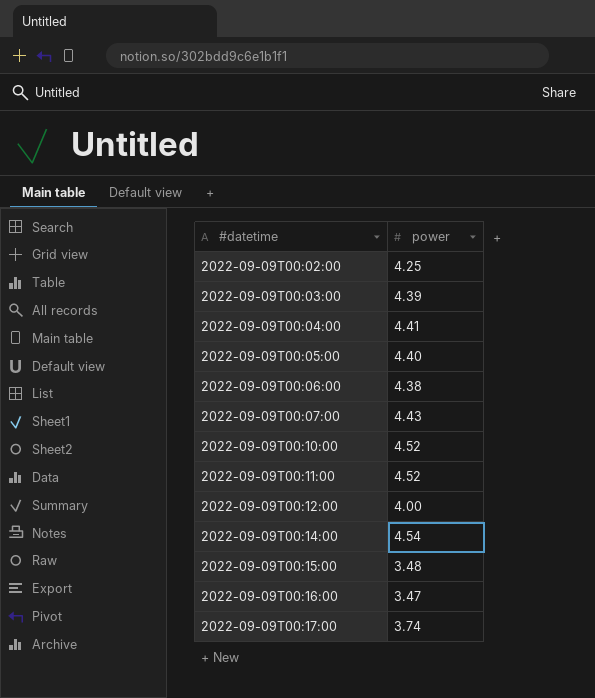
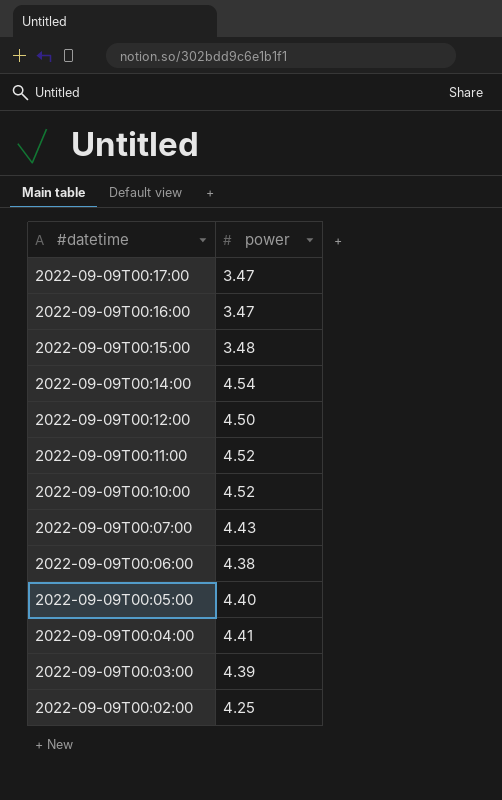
row order: #datetime ascending -> #datetime descending
2022-09-09T00:17:00 | power: 3.74 -> 3.47
2022-09-09T00:12:00 | power: 4.00 -> 4.50

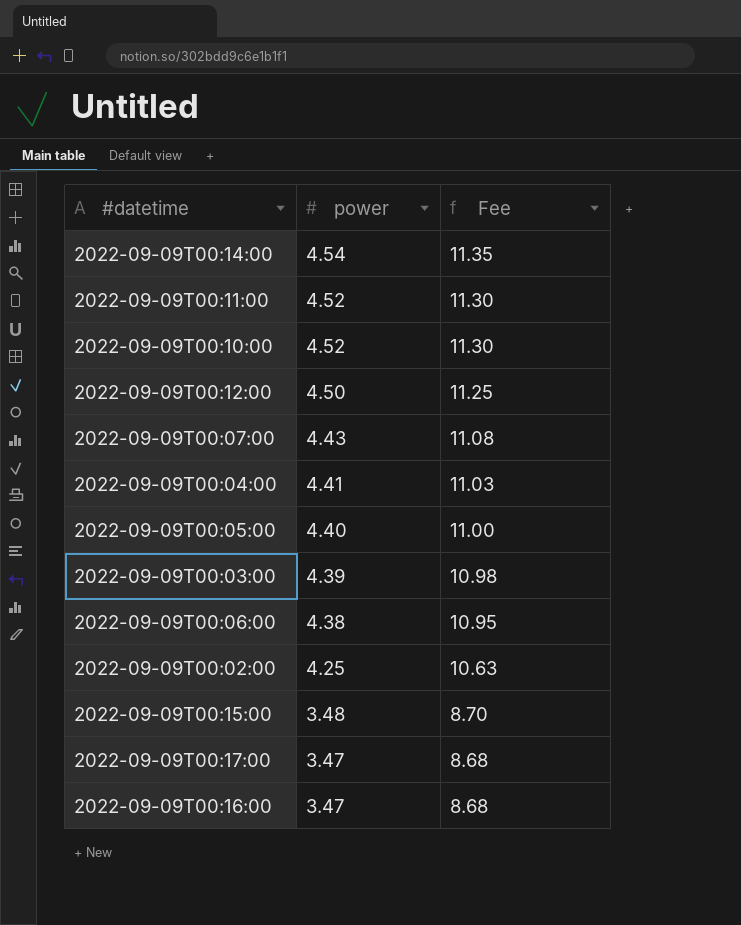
row order: #datetime descending -> power descending
column Fee | formula: none -> [power] * 2.5

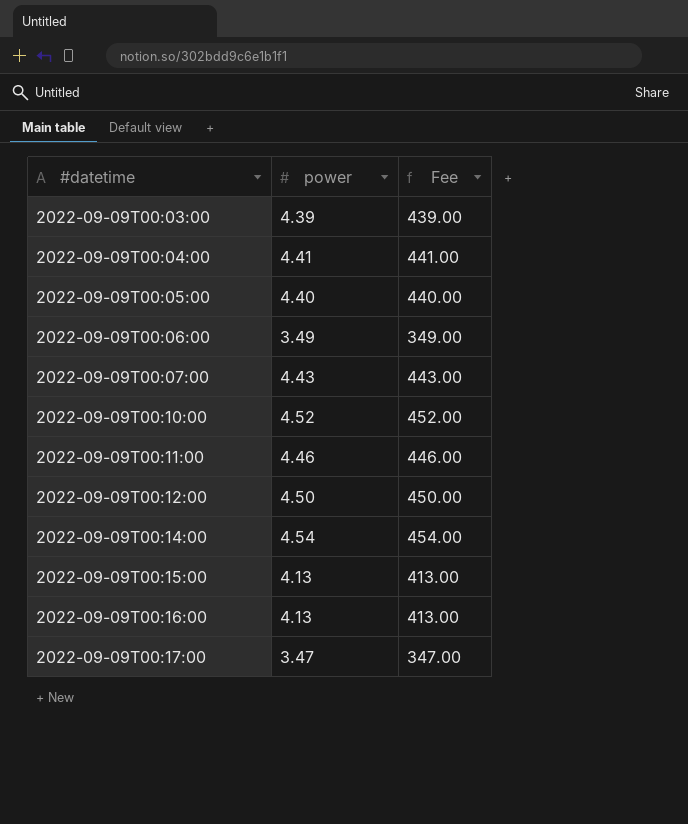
row order: power descending -> #datetime ascending
column Fee | formula: [power] * 2.5 -> [power] * 100
row 2022-09-09T00:02:00: 4.25 | 10.63 -> none
2022-09-09T00:06:00 | power: 4.38 -> 3.49
2022-09-09T00:11:00 | power: 4.52 -> 4.46
2022-09-09T00:15:00 | power: 3.48 -> 4.13
2022-09-09T00:16:00 | power: 3.47 -> 4.13

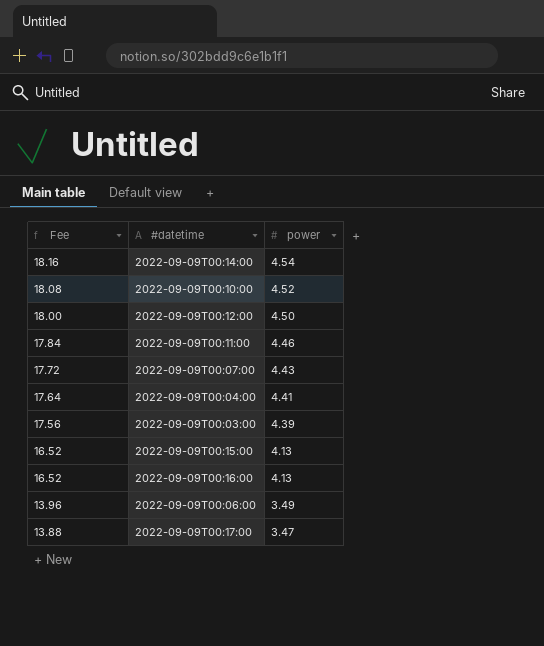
row order: #datetime ascending -> Fee descending
column Fee | formula: [power] * 100 -> [power] * 4
column Fee | position: 3 -> 1
row 2022-09-09T00:05:00: 4.40 | 440.00 -> none

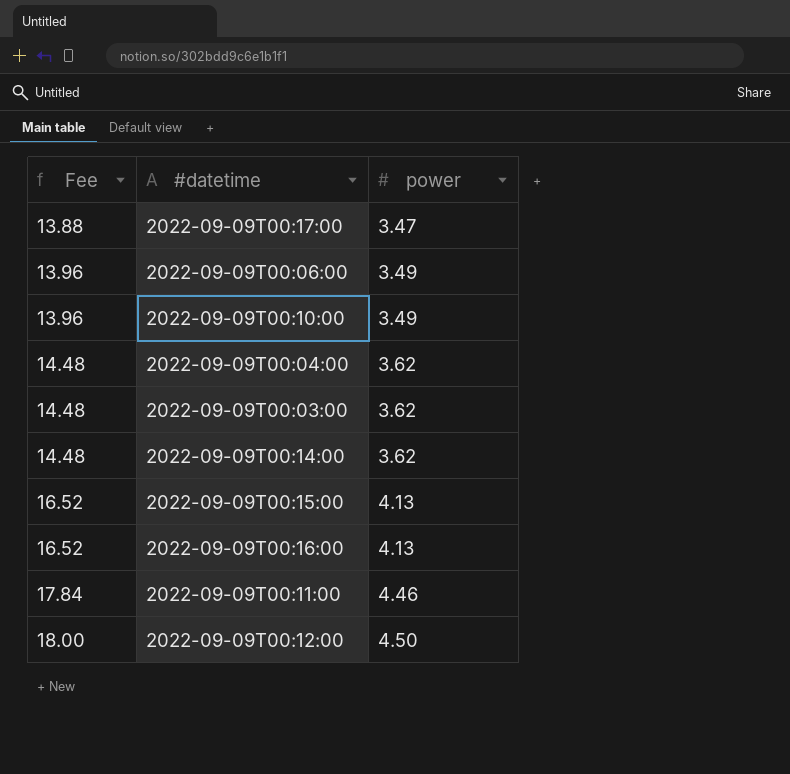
row order: Fee descending -> Fee ascending
row 2022-09-09T00:07:00: 17.72 | 4.43 -> none
2022-09-09T00:10:00 | Fee: 18.08 -> 13.96
2022-09-09T00:10:00 | power: 4.52 -> 3.49
2022-09-09T00:04:00 | Fee: 17.64 -> 14.48
2022-09-09T00:04:00 | power: 4.41 -> 3.62
2022-09-09T00:03:00 | Fee: 17.56 -> 14.48
2022-09-09T00:03:00 | power: 4.39 -> 3.62
2022-09-09T00:14:00 | Fee: 18.16 -> 14.48
2022-09-09T00:14:00 | power: 4.54 -> 3.62

